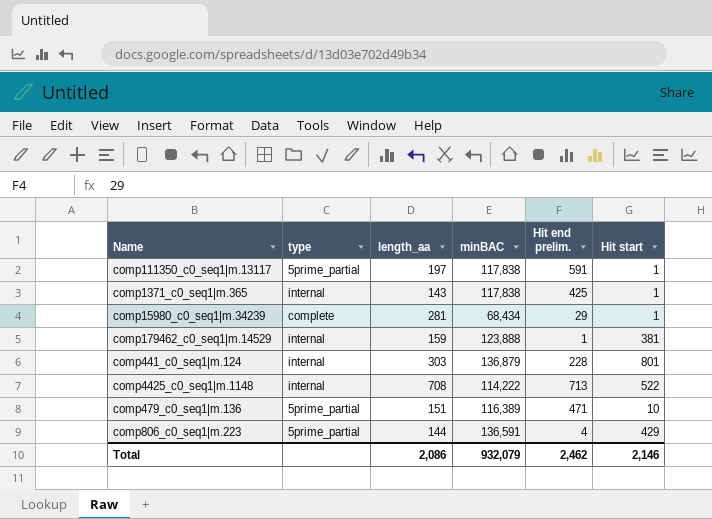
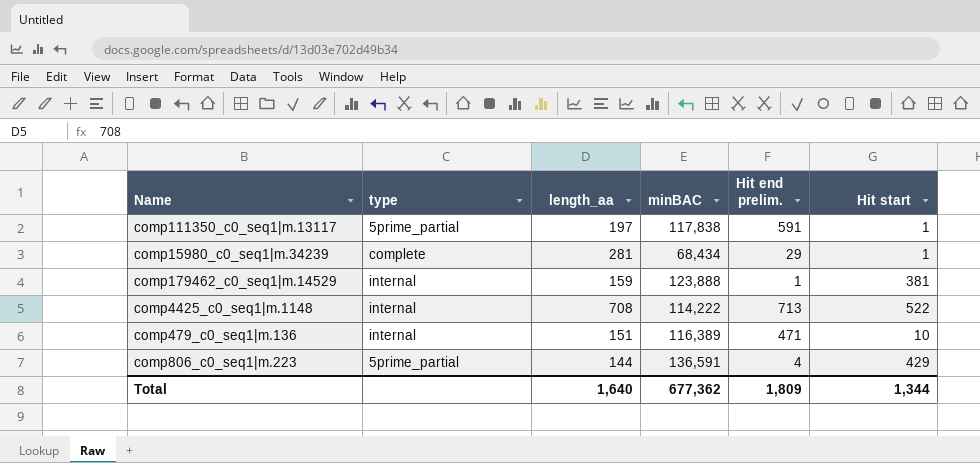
row comp1371_c0_seq1|m.365: internal | 143 | 117,838 | 425 | 1 -> none
row comp441_c0_seq1|m.124: internal | 303 | 136,879 | 228 | 801 -> none
comp479_c0_seq1|m.136 | type: 5prime_partial -> internal
Total | length_aa: 2,086 -> 1,640
Total | minBAC: 932,079 -> 677,362
Total | Hit end prelim.: 2,462 -> 1,809
Total | Hit start: 2,146 -> 1,344

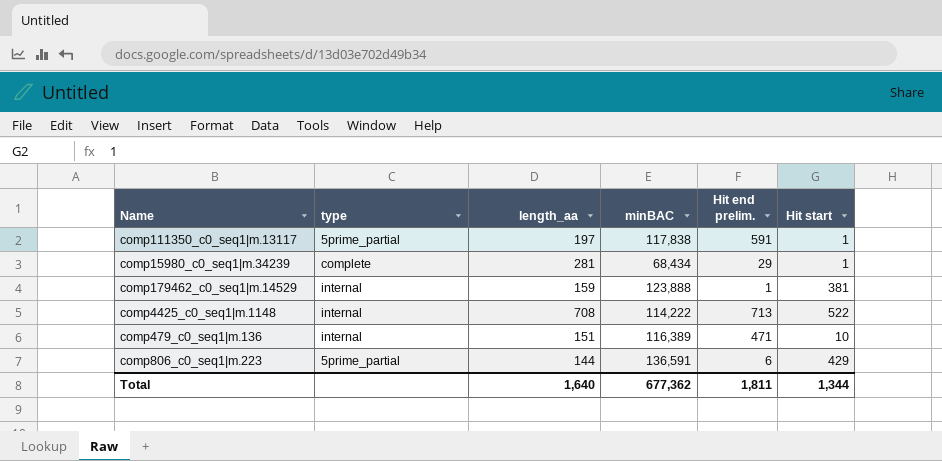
comp806_c0_seq1|m.223 | Hit end prelim.: 4 -> 6
Total | Hit end prelim.: 1,809 -> 1,811

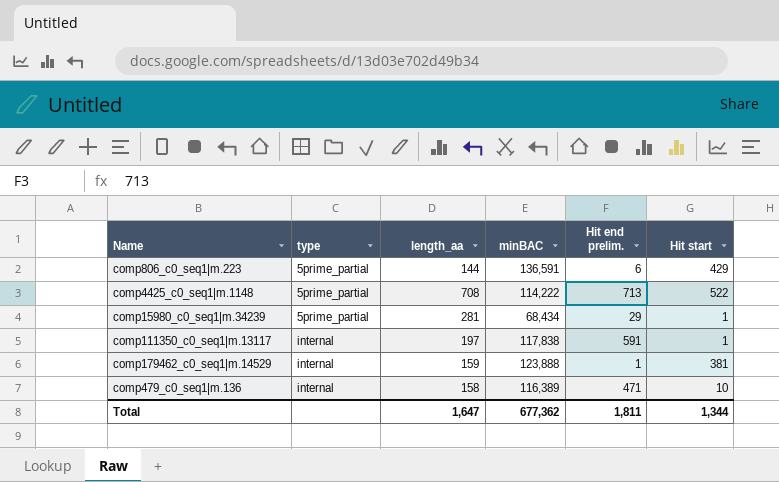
row order: none -> type ascending
comp4425_c0_seq1|m.1148 | type: internal -> 5prime_partial
comp15980_c0_seq1|m.34239 | type: complete -> 5prime_partial
comp111350_c0_seq1|m.13117 | type: 5prime_partial -> internal
comp479_c0_seq1|m.136 | length_aa: 151 -> 158
Total | length_aa: 1,640 -> 1,647

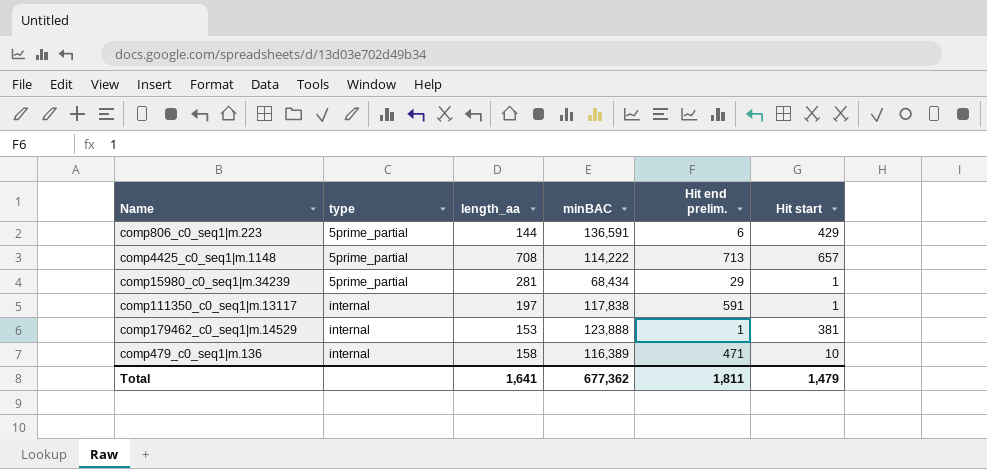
comp4425_c0_seq1|m.1148 | Hit start: 522 -> 657
comp179462_c0_seq1|m.14529 | length_aa: 159 -> 153
Total | length_aa: 1,647 -> 1,641
Total | Hit start: 1,344 -> 1,479

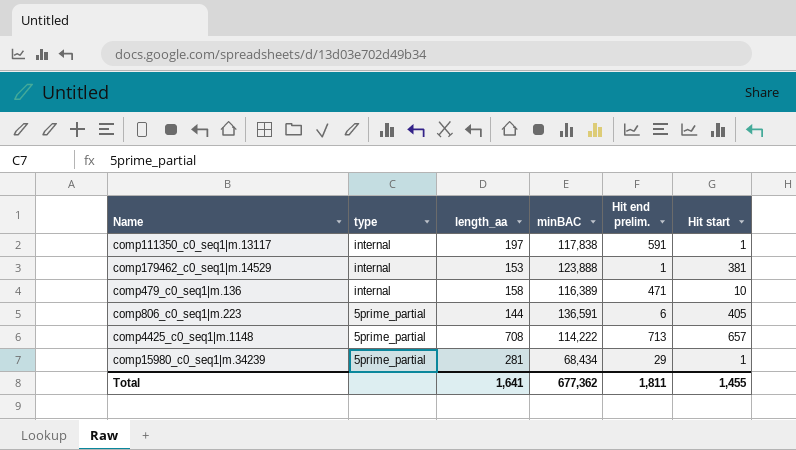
row order: type ascending -> type descending
comp806_c0_seq1|m.223 | Hit start: 429 -> 405
Total | Hit start: 1,479 -> 1,455

